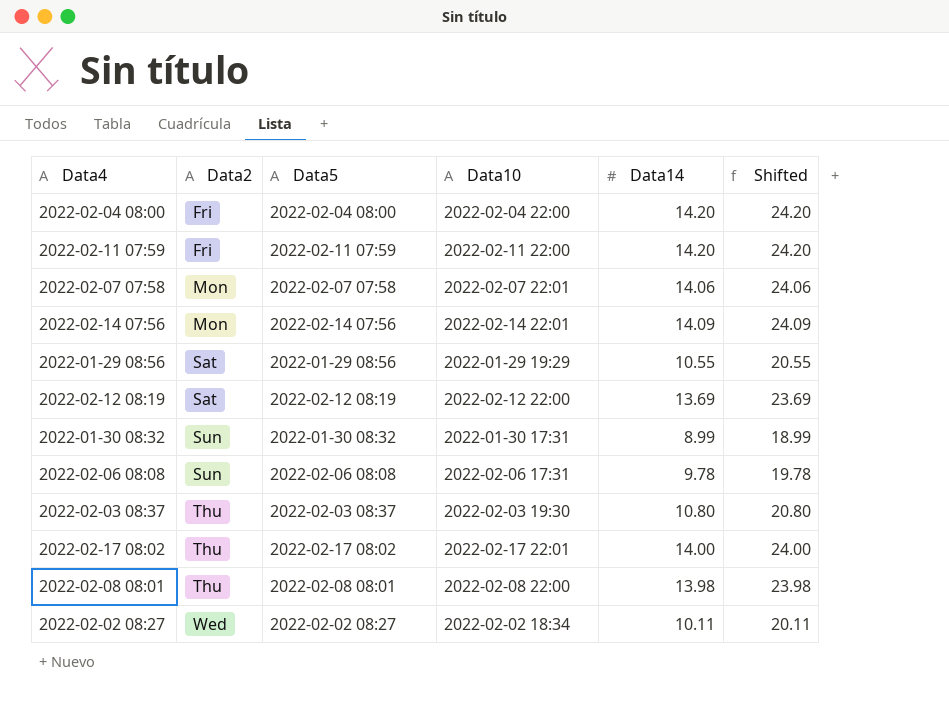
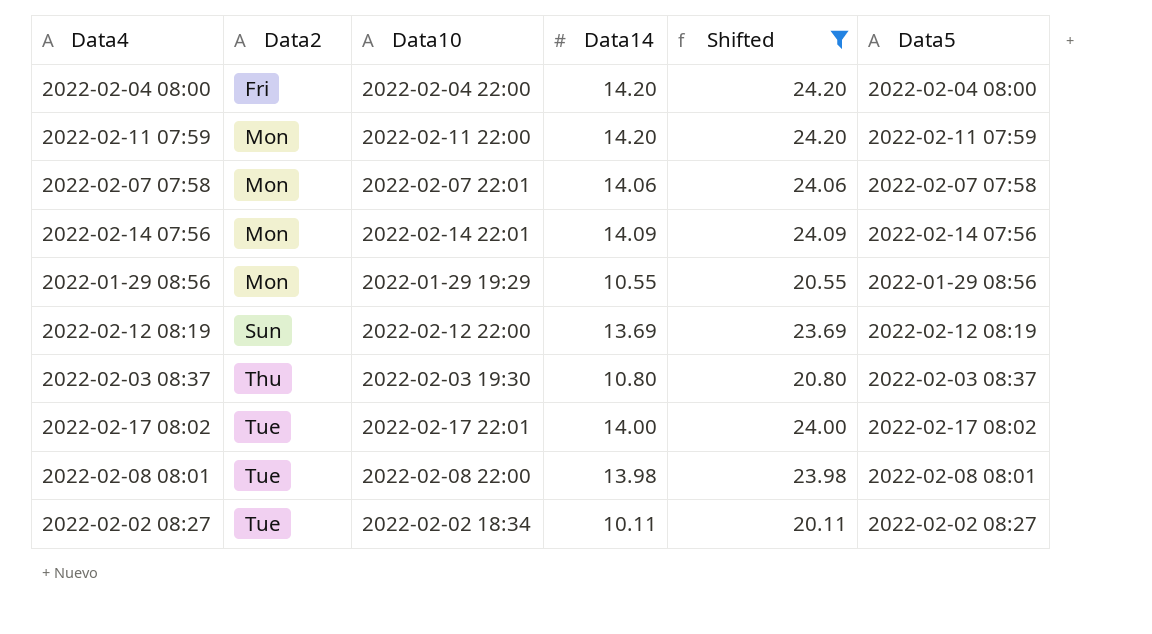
filter: none -> Shifted >= 20.11
column Data5 | position: 3 -> 6
2022-02-11 07:59 | Data2: Fri -> Mon
2022-01-29 08:56 | Data2: Sat -> Mon
2022-02-12 08:19 | Data2: Sat -> Sun
2022-02-17 08:02 | Data2: Thu -> Tue
2022-02-08 08:01 | Data2: Thu -> Tue
2022-02-02 08:27 | Data2: Wed -> Tue

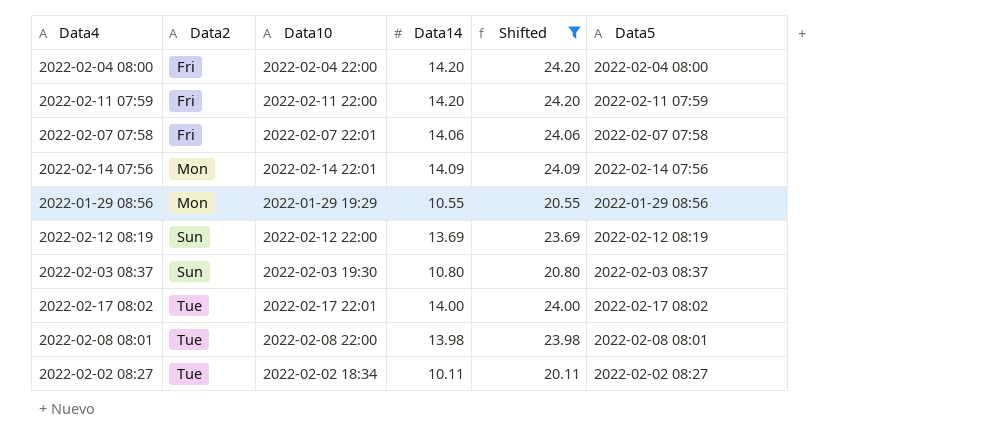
2022-02-11 07:59 | Data2: Mon -> Fri
2022-02-07 07:58 | Data2: Mon -> Fri
2022-02-03 08:37 | Data2: Thu -> Sun

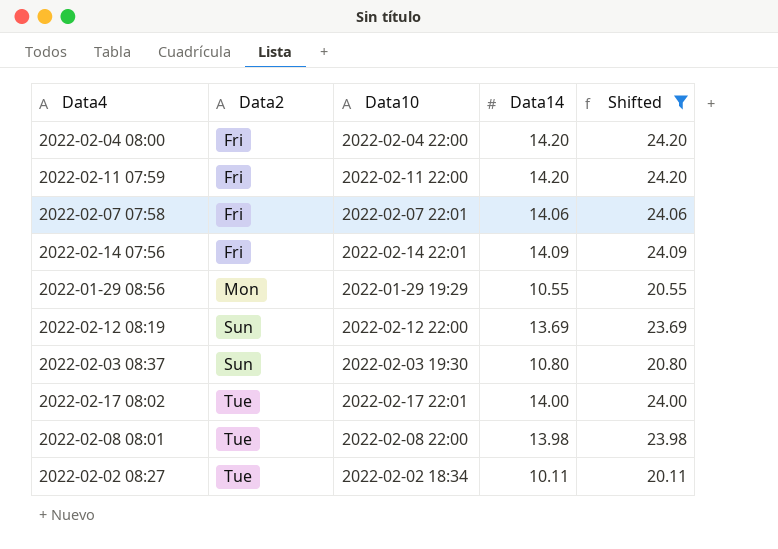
column Data5 | position: 6 -> none
2022-02-14 07:56 | Data2: Mon -> Fri

